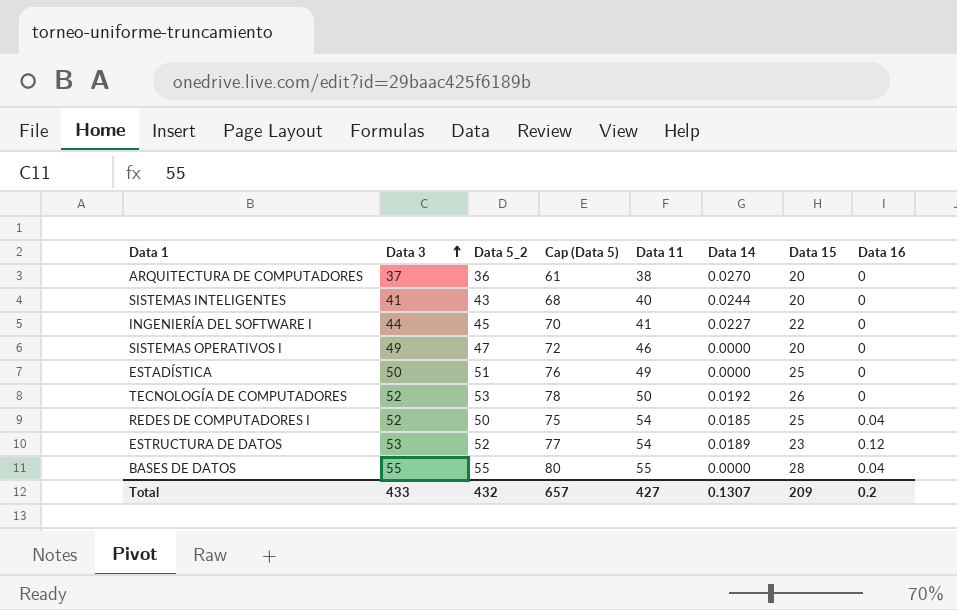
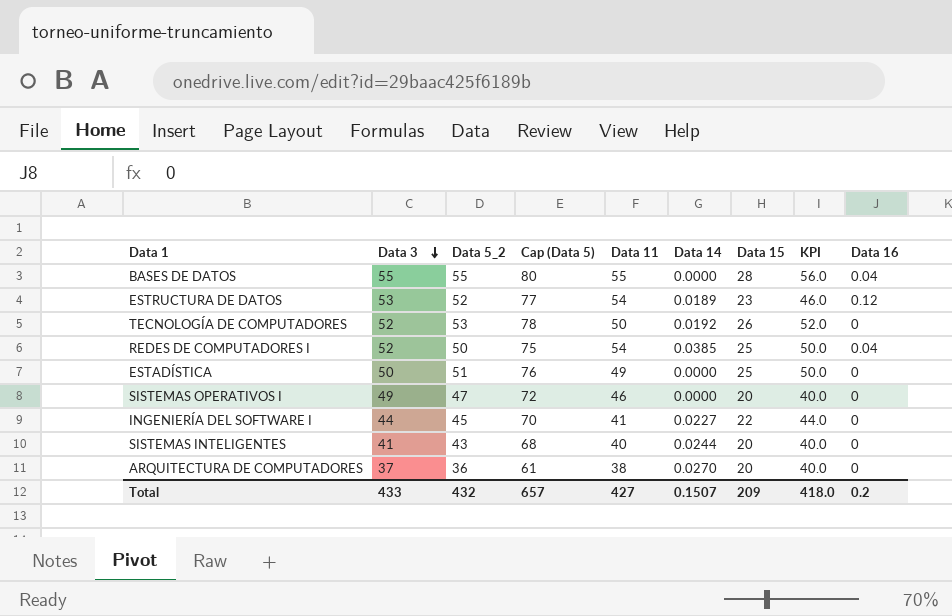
row order: Data 3 ascending -> Data 3 descending
column KPI | formula: none -> [Data 15] * 2
REDES DE COMPUTADORES I | Data 14: 0.0185 -> 0.0385
Total | Data 14: 0.1307 -> 0.1507

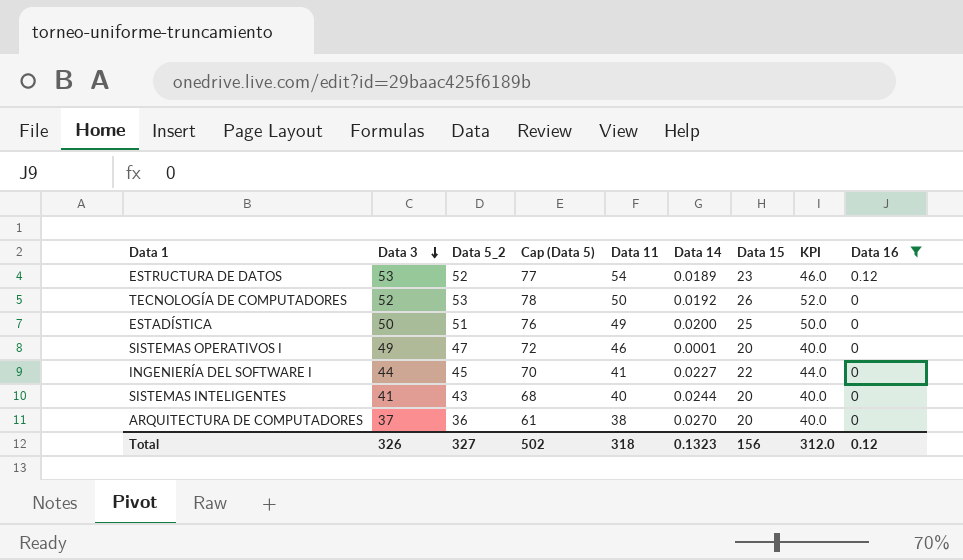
filter: none -> Data 16 != 0.04
ESTADÍSTICA | Data 14: 0.0000 -> 0.0200
SISTEMAS OPERATIVOS I | Data 14: 0.0000 -> 0.0001
Total | Data 3: 433 -> 326
Total | Data 5_2: 432 -> 327
Total | Cap (Data 5): 657 -> 502
Total | Data 11: 427 -> 318
Total | Data 14: 0.1507 -> 0.1323
Total | Data 15: 209 -> 156
Total | KPI: 418.0 -> 312.0
Total | Data 16: 0.2 -> 0.12

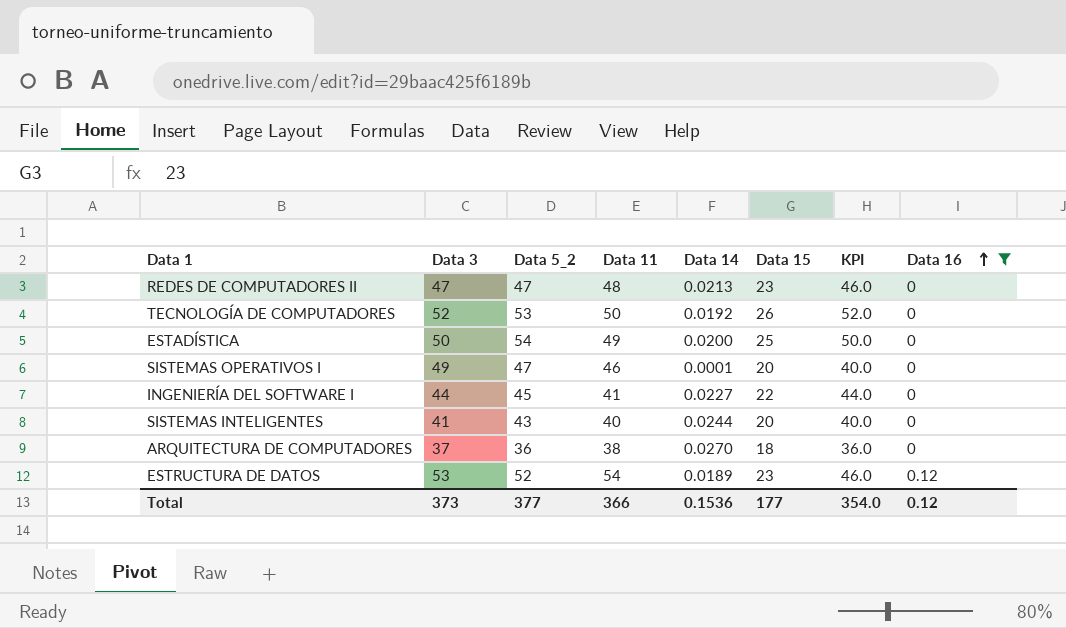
row order: Data 3 descending -> Data 16 ascending
column Cap (Data 5) | formula: [Data 5_2] + 25 -> none
row REDES DE COMPUTADORES II: none -> 47 | 47 | 48 | 0.0213 | 23 | 46.0 | 0
ESTADÍSTICA | Data 5_2: 51 -> 54
ARQUITECTURA DE COMPUTADORES | Data 15: 20 -> 18
ARQUITECTURA DE COMPUTADORES | KPI: 40.0 -> 36.0
Total | Data 3: 326 -> 373
Total | Data 5_2: 327 -> 377
Total | Data 11: 318 -> 366
Total | Data 14: 0.1323 -> 0.1536
Total | Data 15: 156 -> 177
Total | KPI: 312.0 -> 354.0

